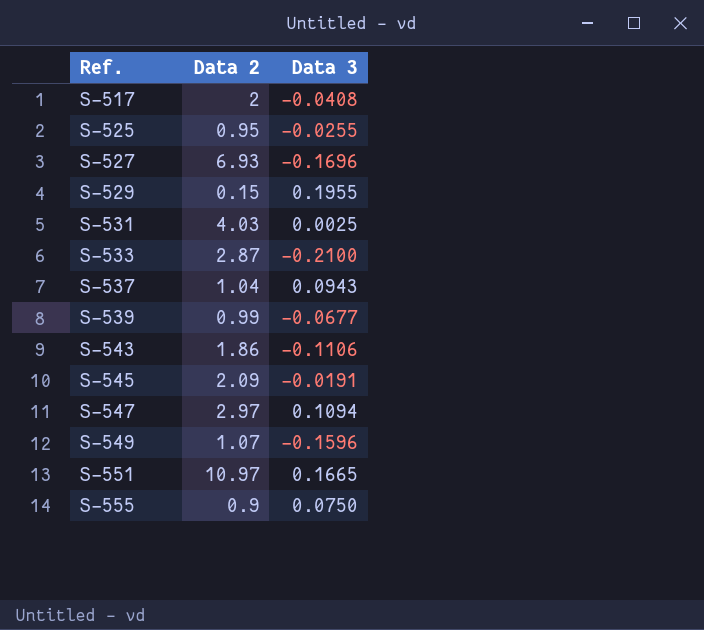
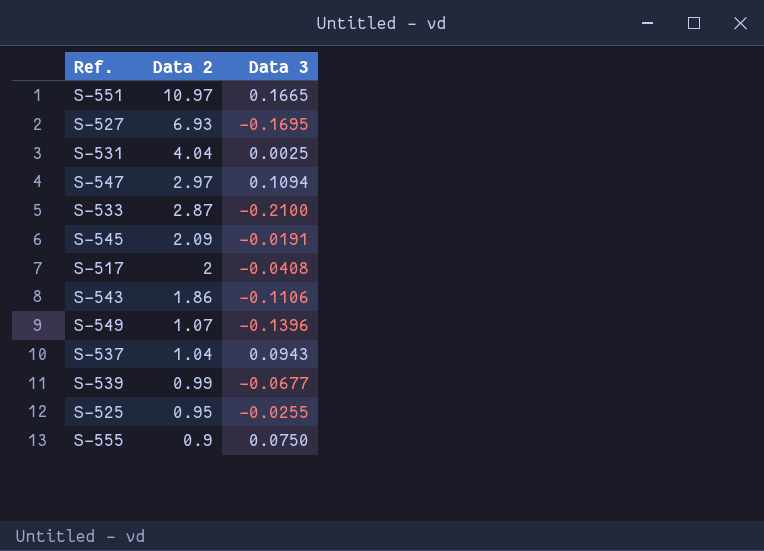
row order: Ref. ascending -> Data 2 descending
row S-529: 0.15 | 0.1955 -> none
S-527 | Data 3: -0.1696 -> -0.1695
S-531 | Data 2: 4.03 -> 4.04
S-549 | Data 3: -0.1596 -> -0.1396

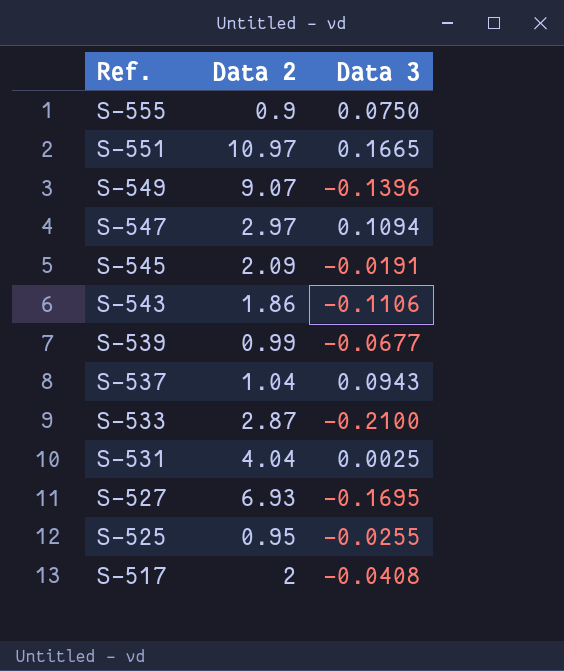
row order: Data 2 descending -> Ref. descending
S-549 | Data 2: 1.07 -> 9.07

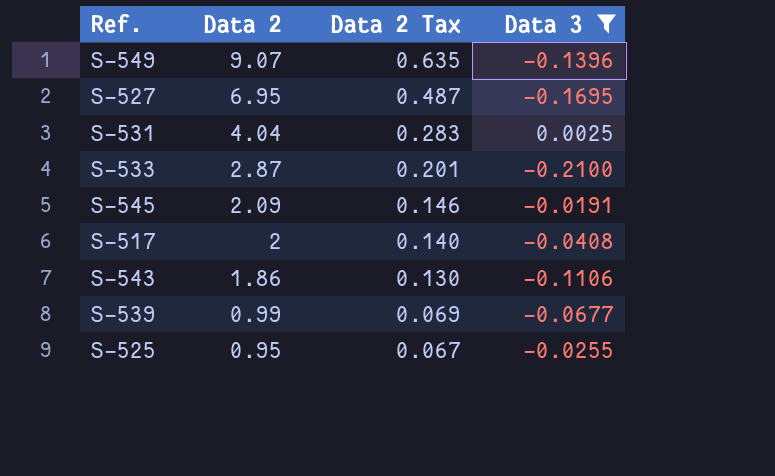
filter: none -> Data 3 <= 0.0025
row order: Ref. descending -> Data 2 descending
column Data 2 Tax | formula: none -> [Data 2] * 0.07
S-527 | Data 2: 6.93 -> 6.95

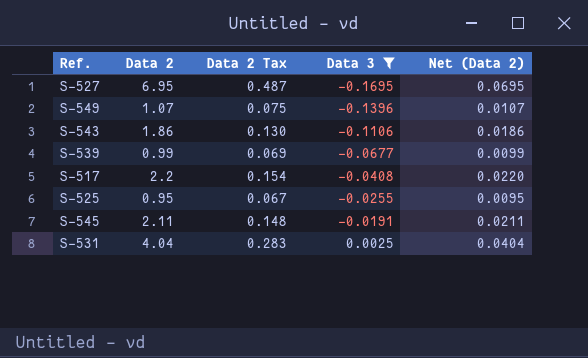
row order: Data 2 descending -> Data 3 ascending
column Net (Data 2) | formula: none -> [Data 2] * 0.01
row S-533: 2.87 | 0.201 | -0.2100 -> none
S-549 | Data 2: 9.07 -> 1.07
S-549 | Data 2 Tax: 0.635 -> 0.075
S-517 | Data 2: 2 -> 2.2
S-517 | Data 2 Tax: 0.140 -> 0.154
S-545 | Data 2: 2.09 -> 2.11
S-545 | Data 2 Tax: 0.146 -> 0.148

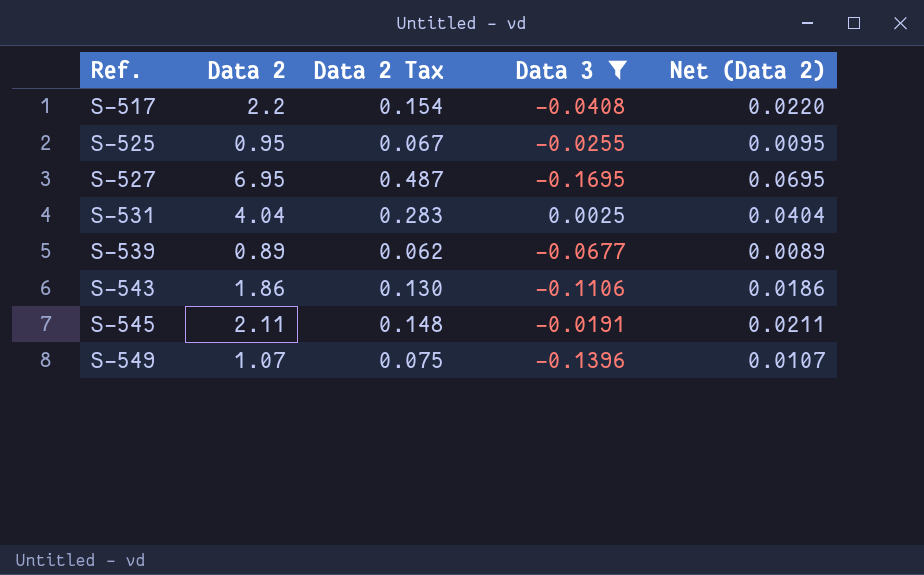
row order: Data 3 ascending -> Ref. ascending
S-539 | Data 2: 0.99 -> 0.89
S-539 | Data 2 Tax: 0.069 -> 0.062
S-539 | Net (Data 2): 0.0099 -> 0.0089

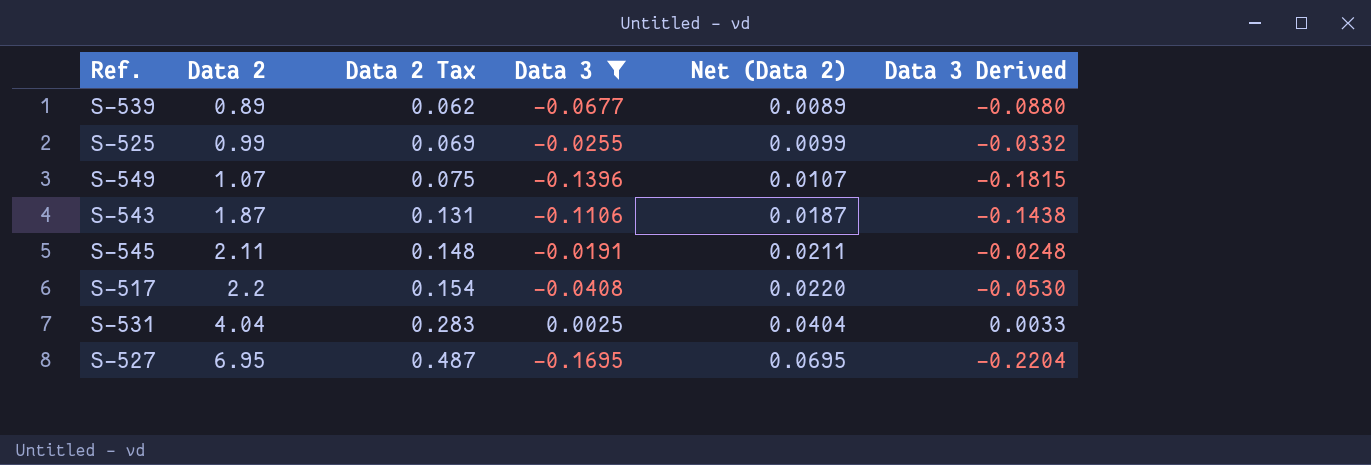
row order: Ref. ascending -> Data 2 ascending
column Data 3 Derived | formula: none -> [Data 3] * 1.3
S-525 | Data 2: 0.95 -> 0.99
S-525 | Data 2 Tax: 0.067 -> 0.069
S-525 | Net (Data 2): 0.0095 -> 0.0099
S-543 | Data 2: 1.86 -> 1.87
S-543 | Data 2 Tax: 0.130 -> 0.131
S-543 | Net (Data 2): 0.0186 -> 0.0187

